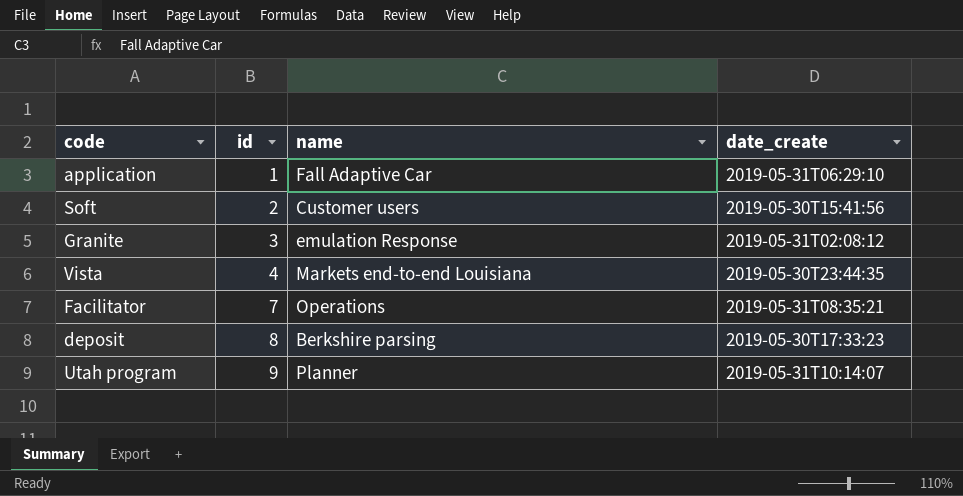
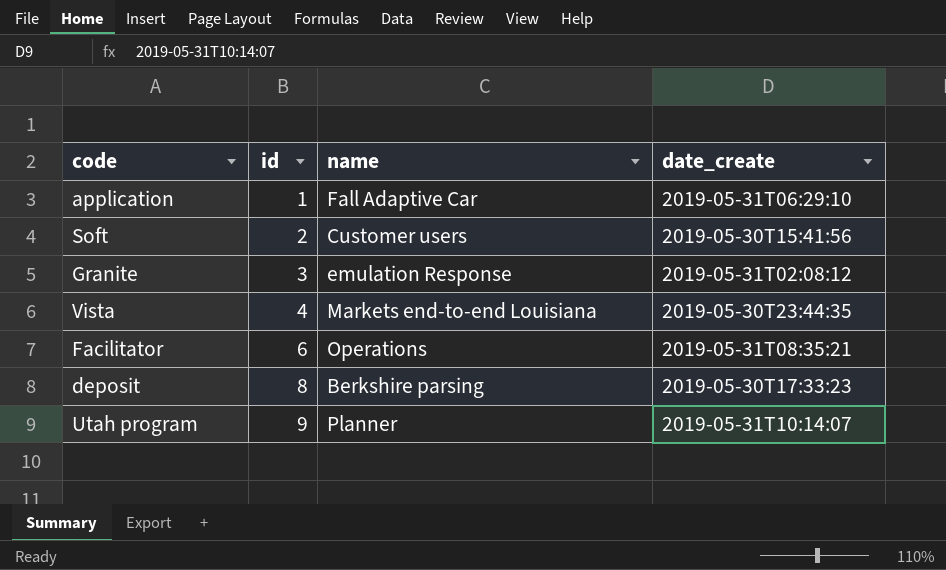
Facilitator | id: 7 -> 6

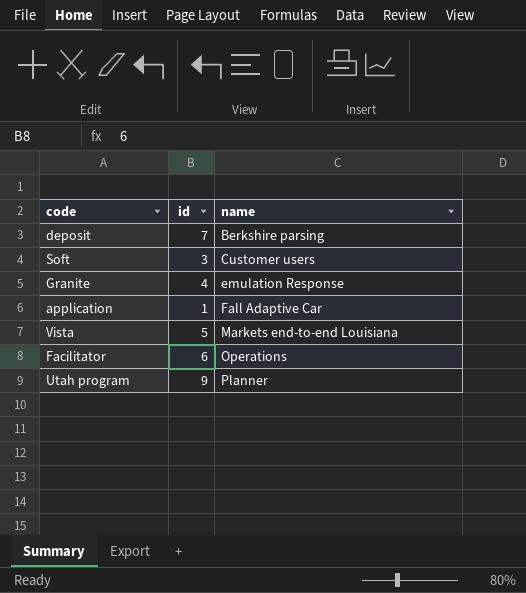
row order: id ascending -> name ascending
column date_create | position: 4 -> none
deposit | id: 8 -> 7
Soft | id: 2 -> 3
Granite | id: 3 -> 4
Vista | id: 4 -> 5

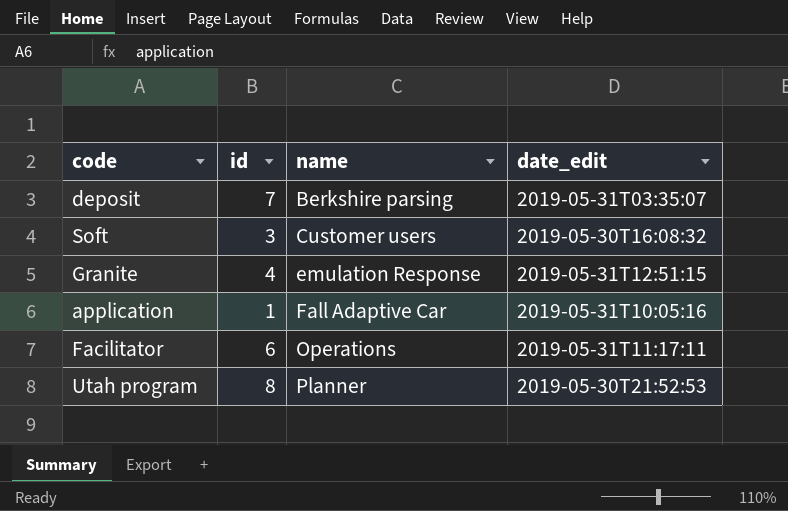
column date_edit | position: none -> 4
row Vista: 5 | Markets end-to-end Louisiana -> none
Utah program | id: 9 -> 8

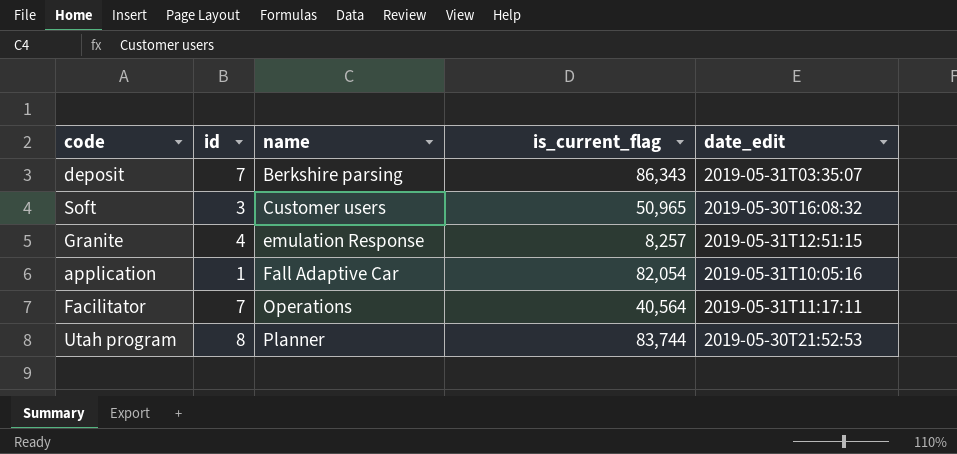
column is_current_flag | position: none -> 4
Facilitator | id: 6 -> 7

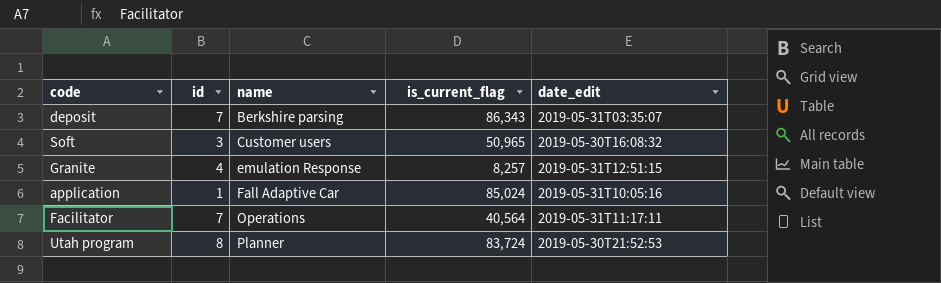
application | is_current_flag: 82,054 -> 85,024
Utah program | is_current_flag: 83,744 -> 83,724

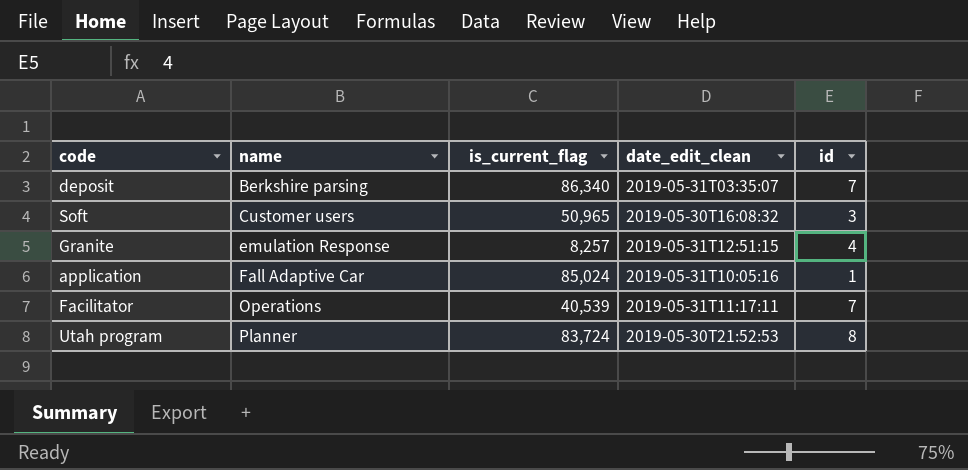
column name: date_edit -> date_edit_clean
column id | position: 2 -> 5
deposit | is_current_flag: 86,343 -> 86,340
Facilitator | is_current_flag: 40,564 -> 40,539

